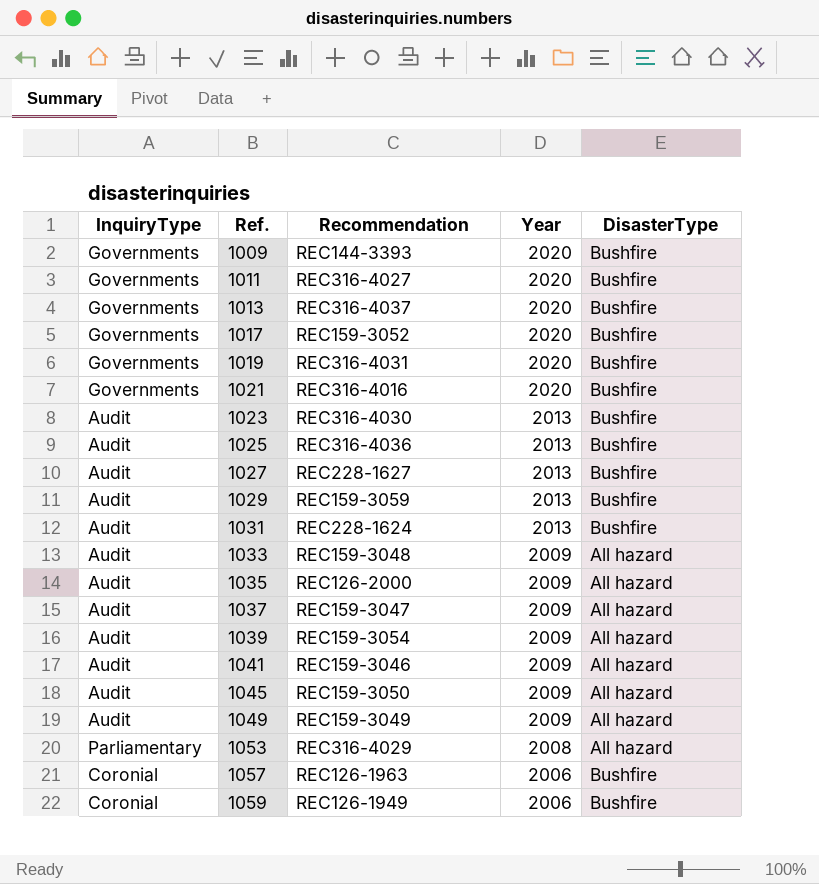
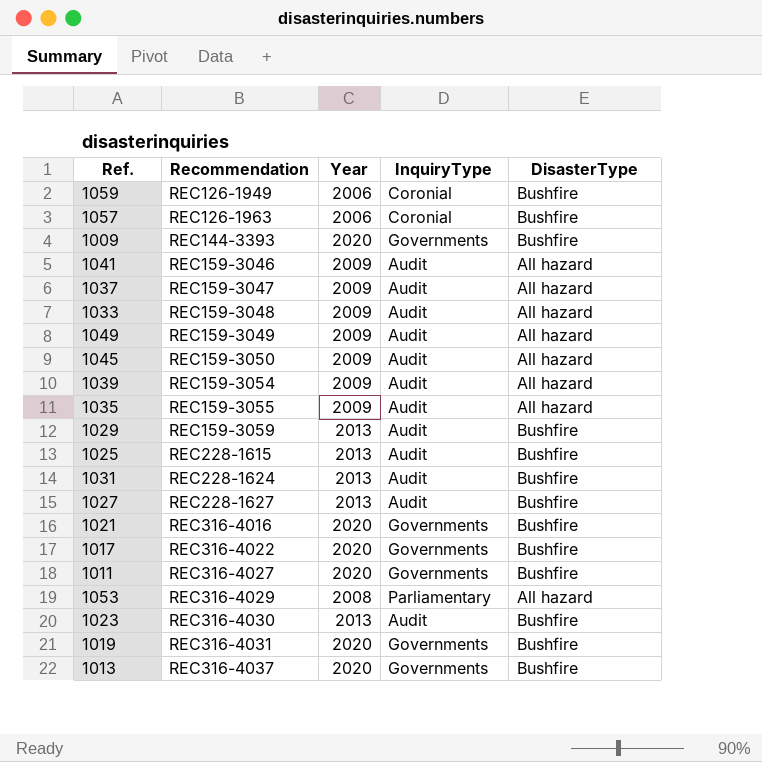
row order: Ref. ascending -> Recommendation ascending
column InquiryType | position: 1 -> 4
1035 | Recommendation: REC126-2000 -> REC159-3055
1025 | Recommendation: REC316-4036 -> REC228-1615
1017 | Recommendation: REC159-3052 -> REC316-4022

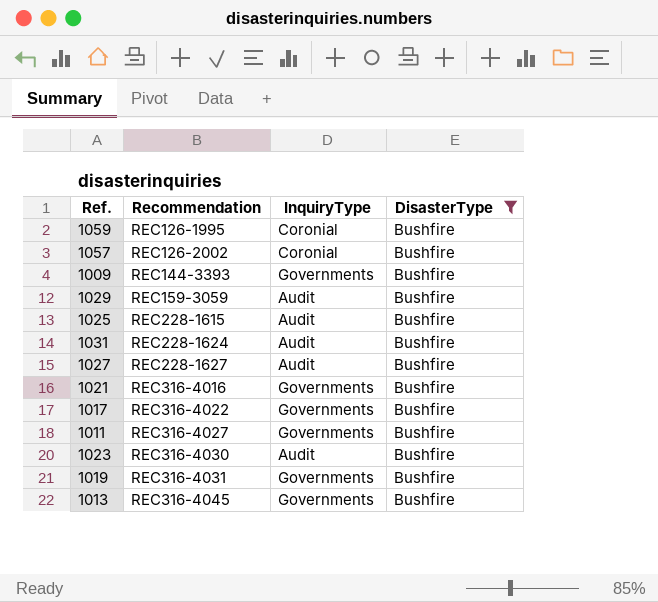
filter: none -> DisasterType = Bushfire
column Year | position: 3 -> none
1059 | Recommendation: REC126-1949 -> REC126-1995
1057 | Recommendation: REC126-1963 -> REC126-2002
1013 | Recommendation: REC316-4037 -> REC316-4045

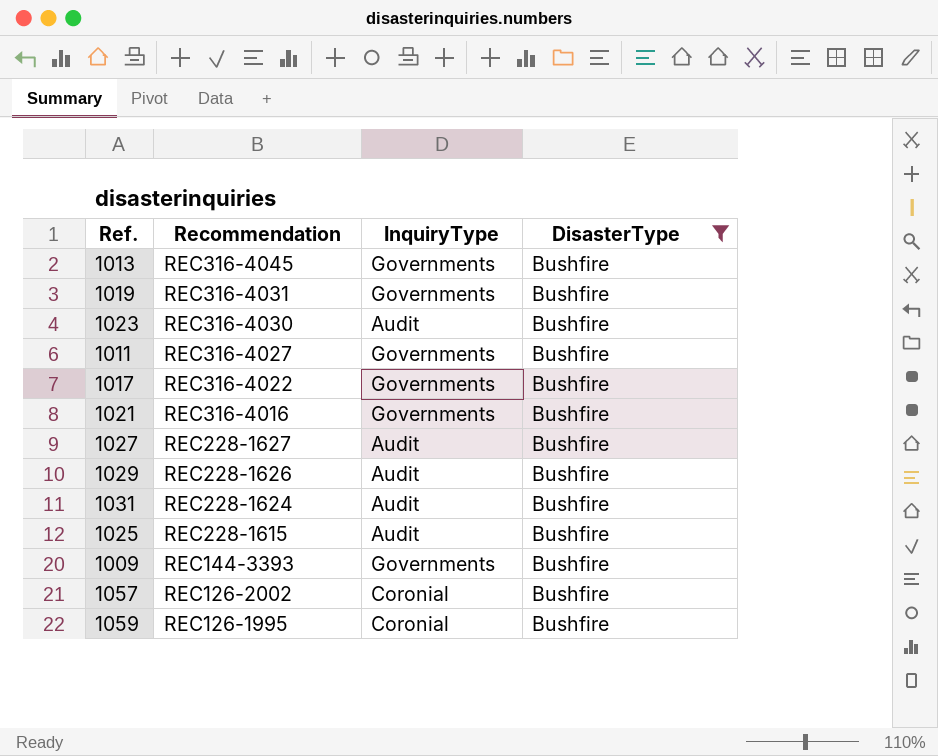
row order: Recommendation ascending -> Recommendation descending
1029 | Recommendation: REC159-3059 -> REC228-1626

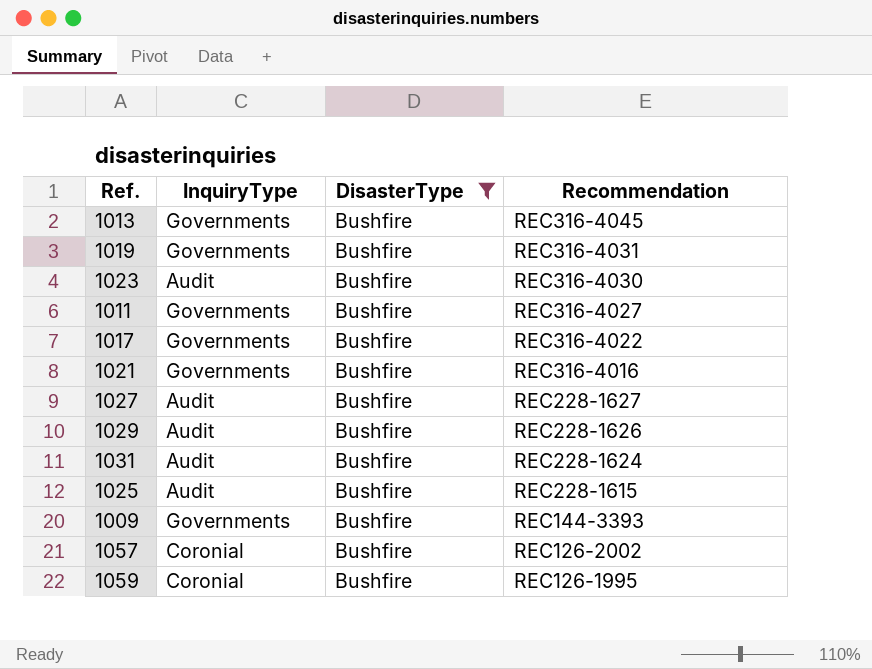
column Recommendation | position: 2 -> 4

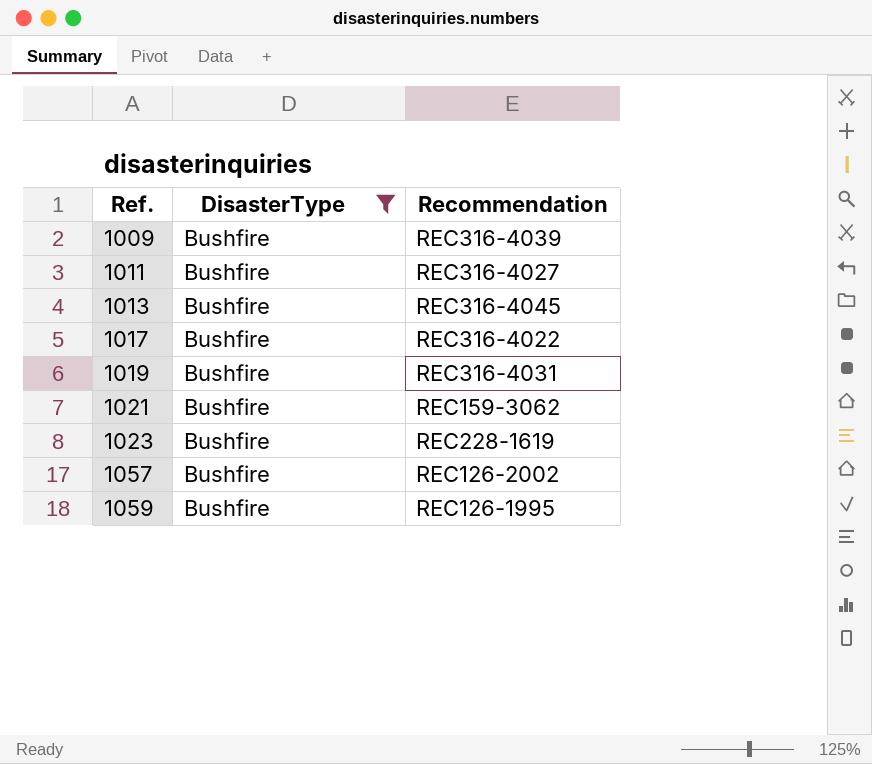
row order: Recommendation descending -> Ref. ascending
column InquiryType | position: 2 -> none
row 1027: Audit | Bushfire | REC228-1627 -> none
row 1029: Audit | Bushfire | REC228-1626 -> none
row 1031: Audit | Bushfire | REC228-1624 -> none
row 1025: Audit | Bushfire | REC228-1615 -> none
1009 | Recommendation: REC144-3393 -> REC316-4039
1021 | Recommendation: REC316-4016 -> REC159-3062
1023 | Recommendation: REC316-4030 -> REC228-1619

